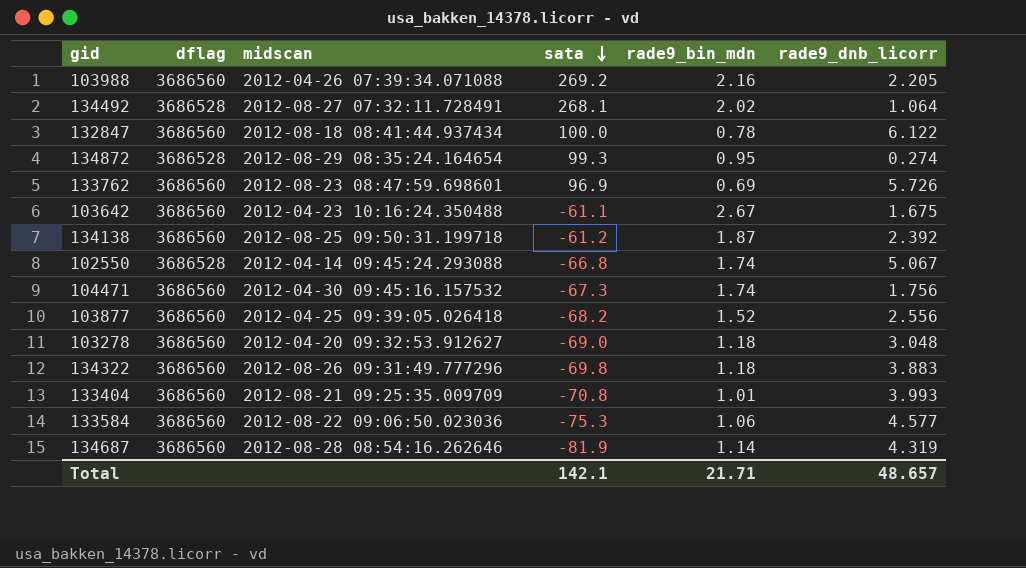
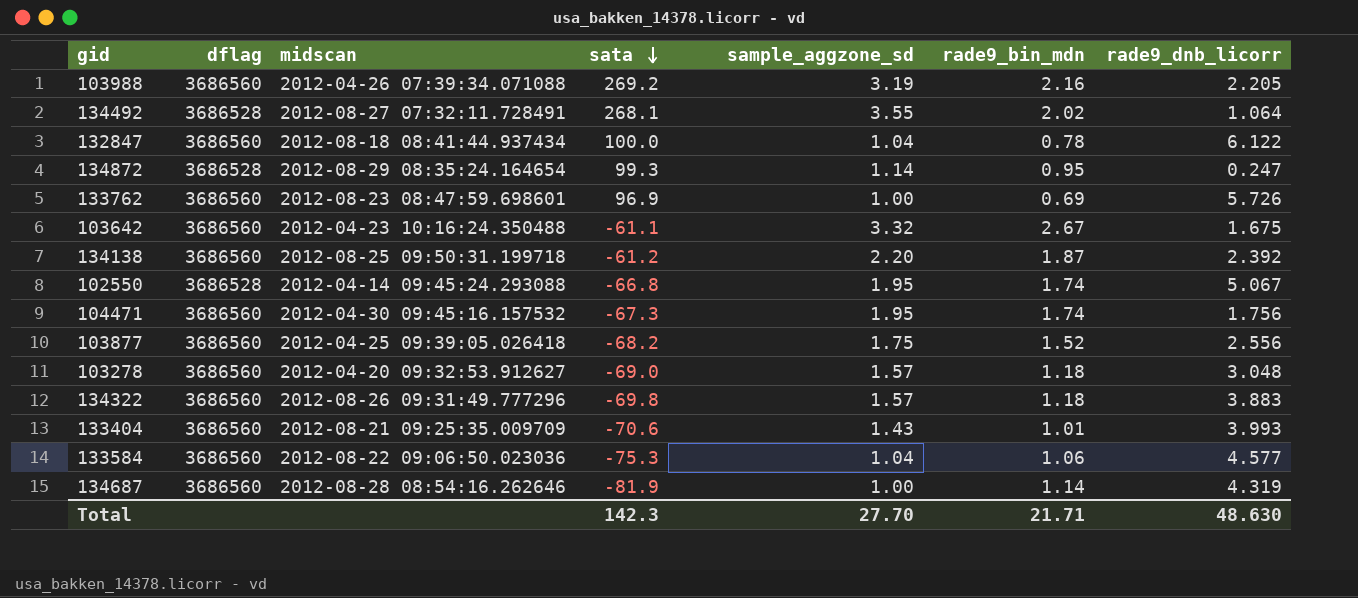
column sample_aggzone_sd | position: none -> 5
134872 | rade9_dnb_licorr: 0.274 -> 0.247
133404 | sata: -70.8 -> -70.6
Total | sata: 142.1 -> 142.3
Total | rade9_dnb_licorr: 48.657 -> 48.630

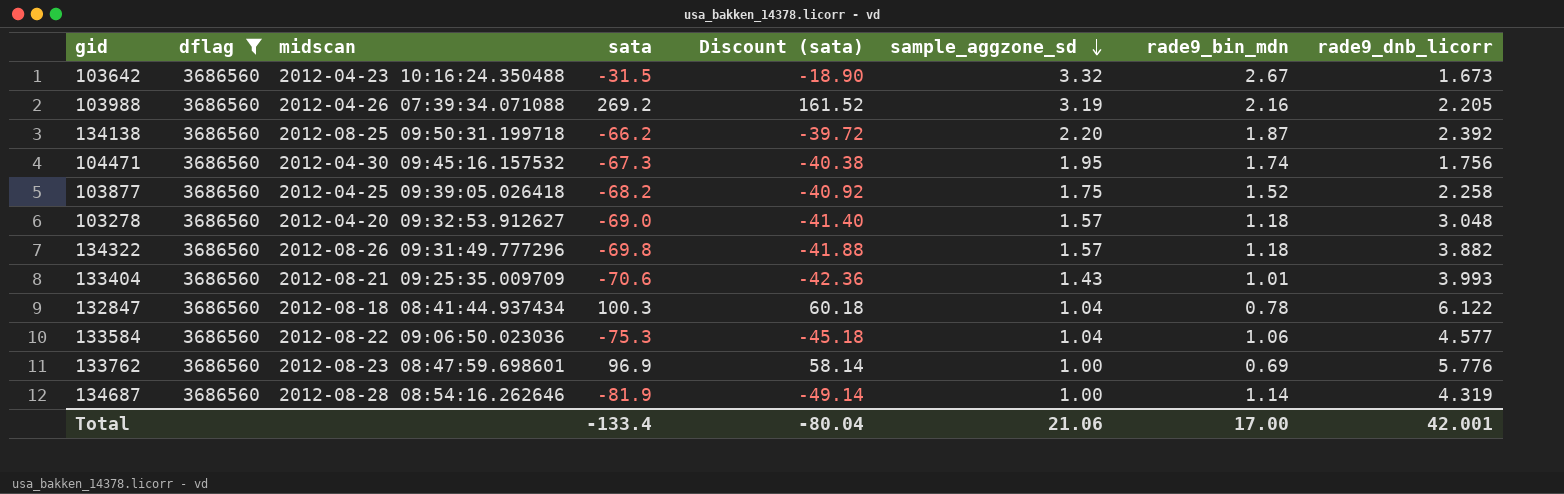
filter: none -> dflag = 3686560
row order: sata descending -> sample_aggzone_sd descending
column Discount (sata) | formula: none -> [sata] * 0.6
103642 | sata: -61.1 -> -31.5
103642 | rade9_dnb_licorr: 1.675 -> 1.673
134138 | sata: -61.2 -> -66.2
103877 | rade9_dnb_licorr: 2.556 -> 2.258
134322 | rade9_dnb_licorr: 3.883 -> 3.882
132847 | sata: 100.0 -> 100.3
133762 | rade9_dnb_licorr: 5.726 -> 5.776
Total | sata: 142.3 -> -133.4
Total | sample_aggzone_sd: 27.70 -> 21.06
Total | rade9_bin_mdn: 21.71 -> 17.00
Total | rade9_dnb_licorr: 48.630 -> 42.001

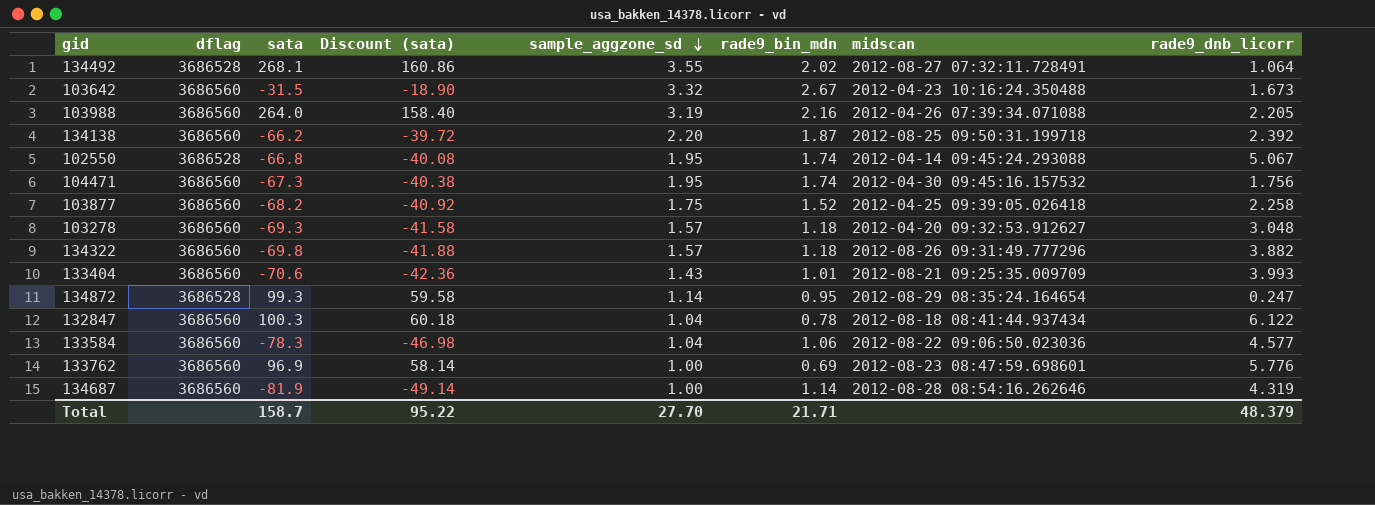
filter: dflag = 3686560 -> none
column midscan | position: 3 -> 7
103988 | sata: 269.2 -> 264.0
103988 | Discount (sata): 161.52 -> 158.40
103278 | sata: -69.0 -> -69.3
103278 | Discount (sata): -41.40 -> -41.58
133584 | sata: -75.3 -> -78.3
133584 | Discount (sata): -45.18 -> -46.98
Total | sata: -133.4 -> 158.7
Total | Discount (sata): -80.04 -> 95.22
Total | sample_aggzone_sd: 21.06 -> 27.70
Total | rade9_bin_mdn: 17.00 -> 21.71
Total | rade9_dnb_licorr: 42.001 -> 48.379

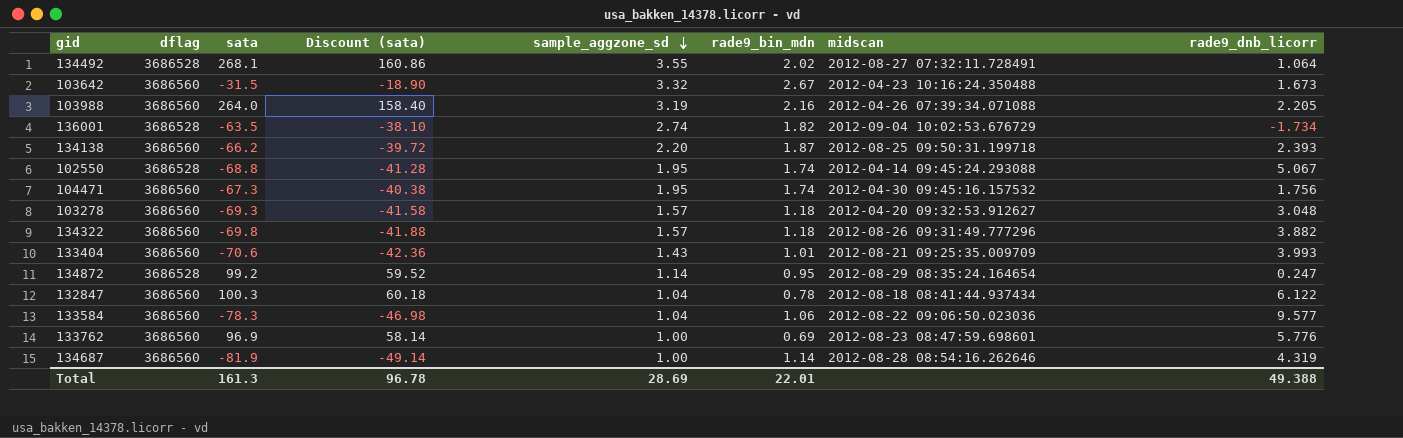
row 103877: 3686560 | -68.2 | -40.92 | 1.75 | 1.52 | 2012-04-25 09:39:05.026418 | 2.258 -> none
row 136001: none -> 3686528 | -63.5 | -38.10 | 2.74 | 1.82 | 2012-09-04 10:02:53.676729 | -1.734
134138 | rade9_dnb_licorr: 2.392 -> 2.393
102550 | sata: -66.8 -> -68.8
102550 | Discount (sata): -40.08 -> -41.28
134872 | sata: 99.3 -> 99.2
134872 | Discount (sata): 59.58 -> 59.52
133584 | rade9_dnb_licorr: 4.577 -> 9.577
Total | sata: 158.7 -> 161.3
Total | Discount (sata): 95.22 -> 96.78
Total | sample_aggzone_sd: 27.70 -> 28.69
Total | rade9_bin_mdn: 21.71 -> 22.01
Total | rade9_dnb_licorr: 48.379 -> 49.388

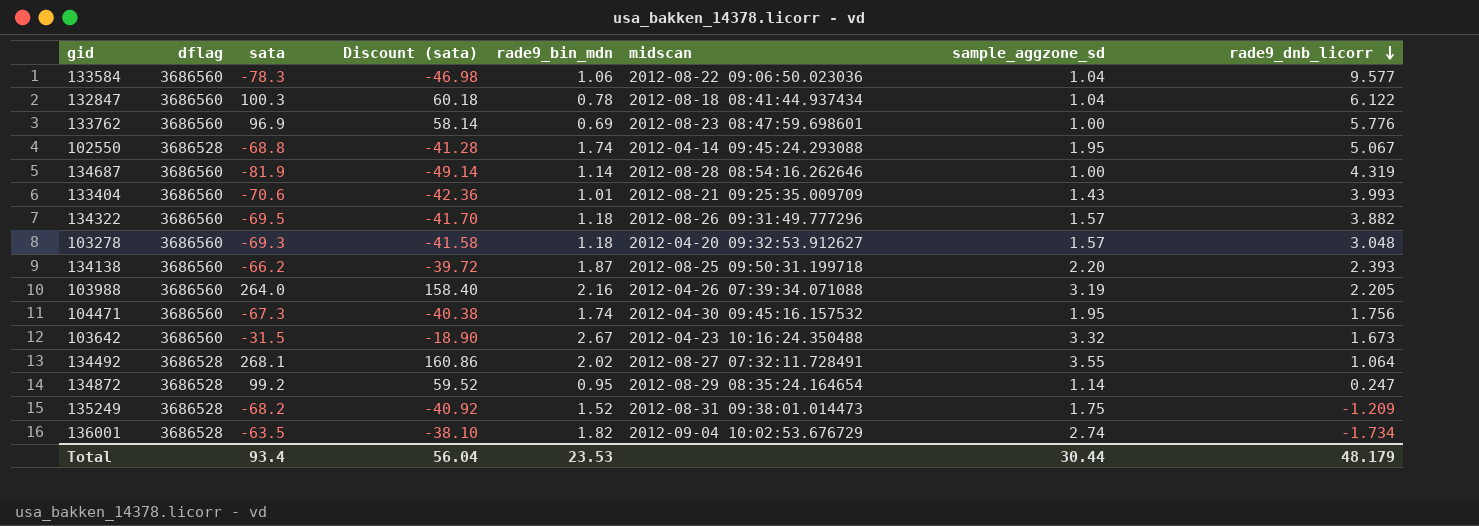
row order: sample_aggzone_sd descending -> rade9_dnb_licorr descending
column sample_aggzone_sd | position: 5 -> 7
134322 | sata: -69.8 -> -69.5
134322 | Discount (sata): -41.88 -> -41.70
row 135249: none -> 3686528 | -68.2 | -40.92 | 1.52 | 2012-08-31 09:38:01.014473 | 1.75 | -1.209
Total | sata: 161.3 -> 93.4
Total | Discount (sata): 96.78 -> 56.04
Total | rade9_bin_mdn: 22.01 -> 23.53
Total | sample_aggzone_sd: 28.69 -> 30.44
Total | rade9_dnb_licorr: 49.388 -> 48.179

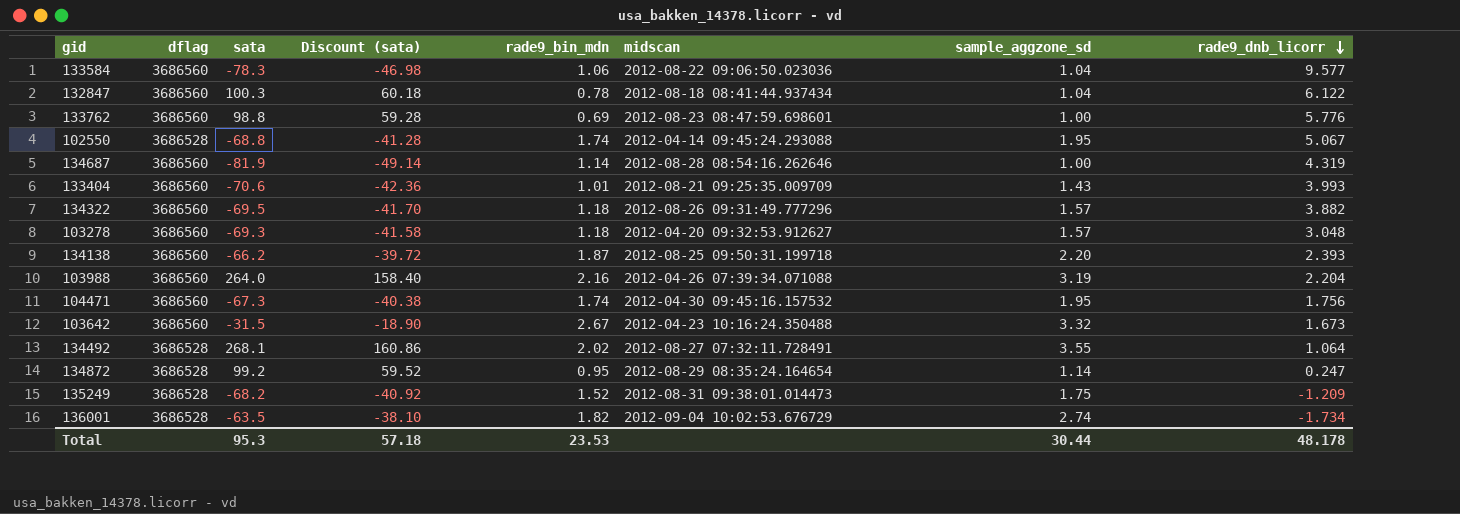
133762 | sata: 96.9 -> 98.8
133762 | Discount (sata): 58.14 -> 59.28
103988 | rade9_dnb_licorr: 2.205 -> 2.204
Total | sata: 93.4 -> 95.3
Total | Discount (sata): 56.04 -> 57.18
Total | rade9_dnb_licorr: 48.179 -> 48.178

